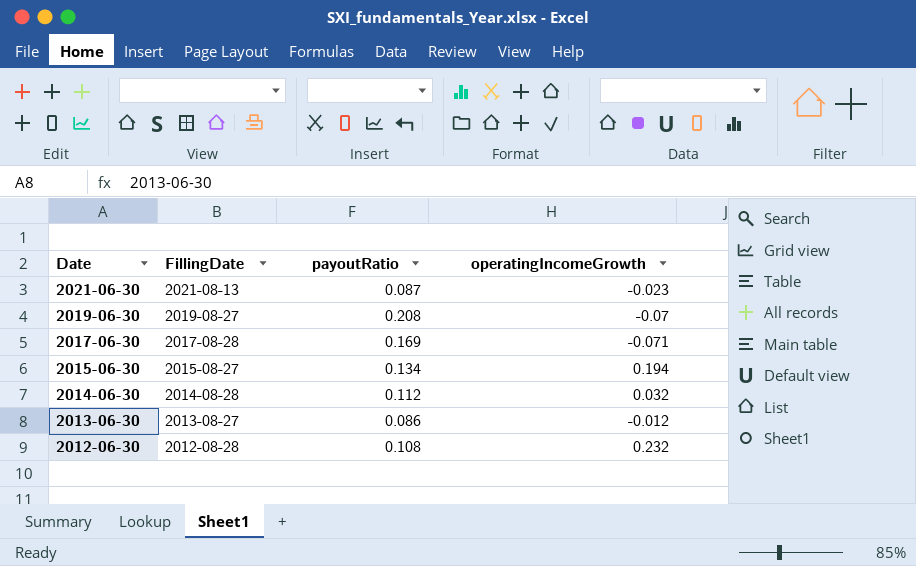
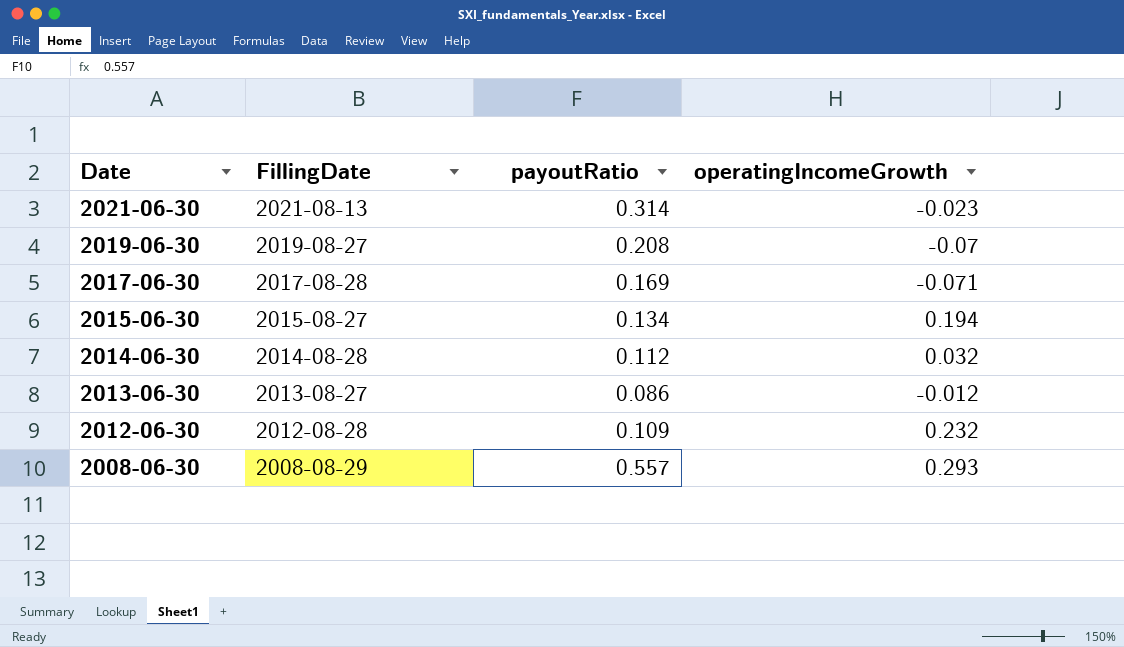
2021-06-30 | payoutRatio: 0.087 -> 0.314
2012-06-30 | payoutRatio: 0.108 -> 0.109
row 2008-06-30: none -> 2008-08-29 | 0.557 | 0.293

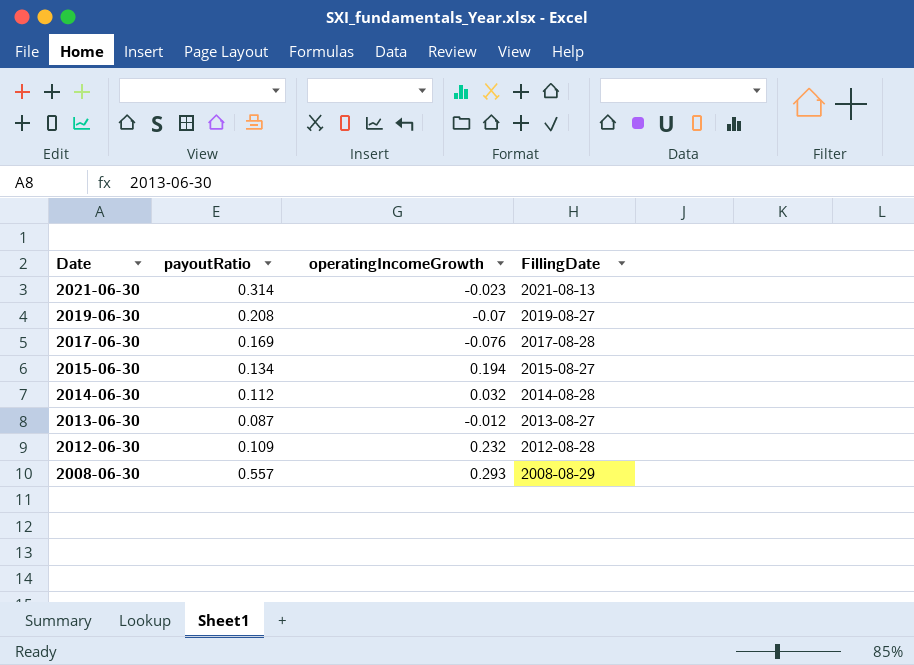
column FillingDate | position: 2 -> 4
2017-06-30 | operatingIncomeGrowth: -0.071 -> -0.076
2013-06-30 | payoutRatio: 0.086 -> 0.087

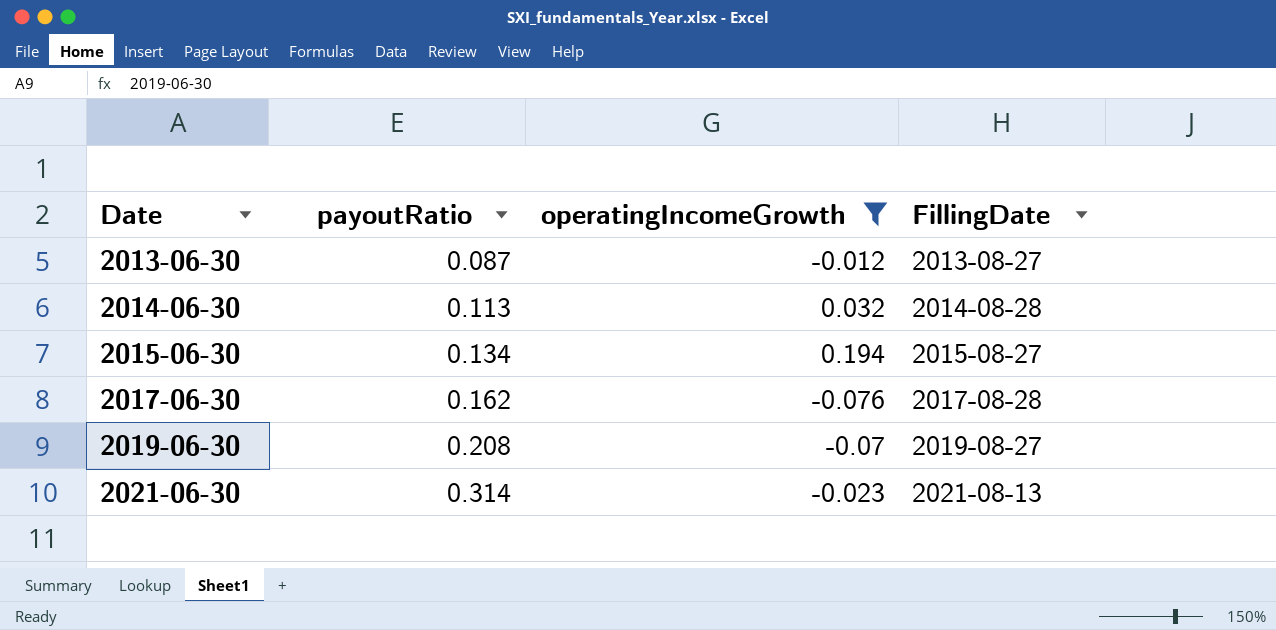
filter: none -> operatingIncomeGrowth <= 0.194
row order: Date descending -> Date ascending
2014-06-30 | payoutRatio: 0.112 -> 0.113
2017-06-30 | payoutRatio: 0.169 -> 0.162

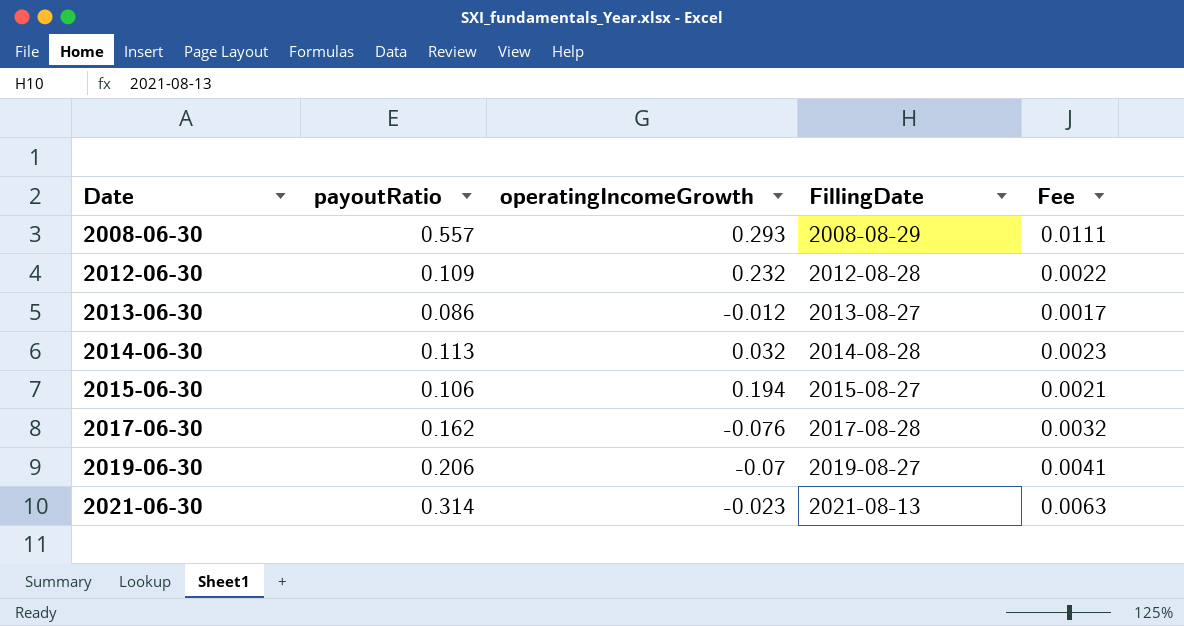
filter: operatingIncomeGrowth <= 0.194 -> none
column Fee | formula: none -> [payoutRatio] * 0.02
2013-06-30 | payoutRatio: 0.087 -> 0.086
2015-06-30 | payoutRatio: 0.134 -> 0.106
2019-06-30 | payoutRatio: 0.208 -> 0.206

